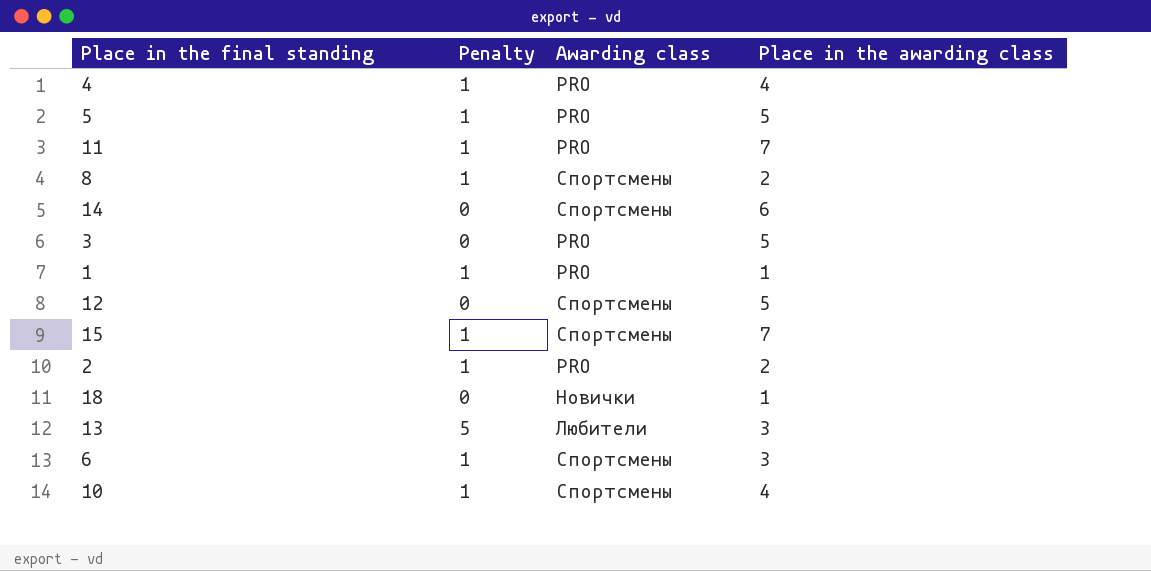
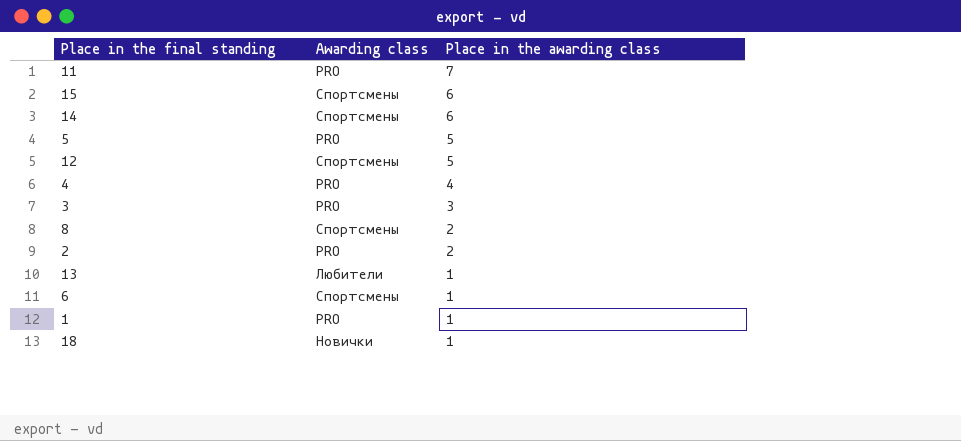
row order: none -> Place in the awarding class descending
column Penalty | position: 2 -> none
row 10: 1 | Спортсмены | 4 -> none
15 | Place in the awarding class: 7 -> 6
3 | Place in the awarding class: 5 -> 3
13 | Place in the awarding class: 3 -> 1
6 | Place in the awarding class: 3 -> 1

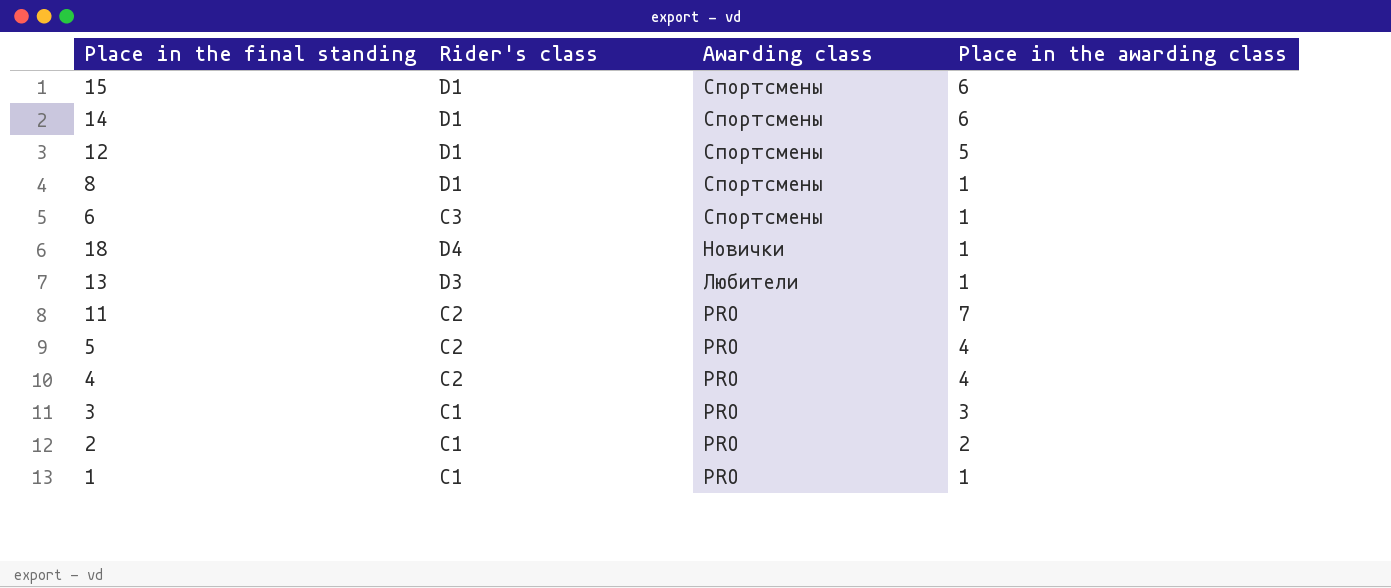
row order: Place in the awarding class descending -> Awarding class descending
column Rider's class | position: none -> 2
8 | Place in the awarding class: 2 -> 1
5 | Place in the awarding class: 5 -> 4

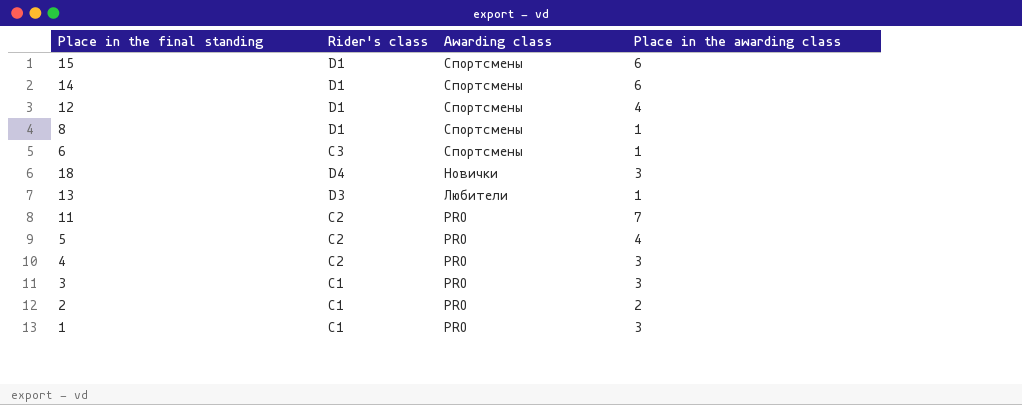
12 | Place in the awarding class: 5 -> 4
18 | Place in the awarding class: 1 -> 3
4 | Place in the awarding class: 4 -> 3
1 | Place in the awarding class: 1 -> 3

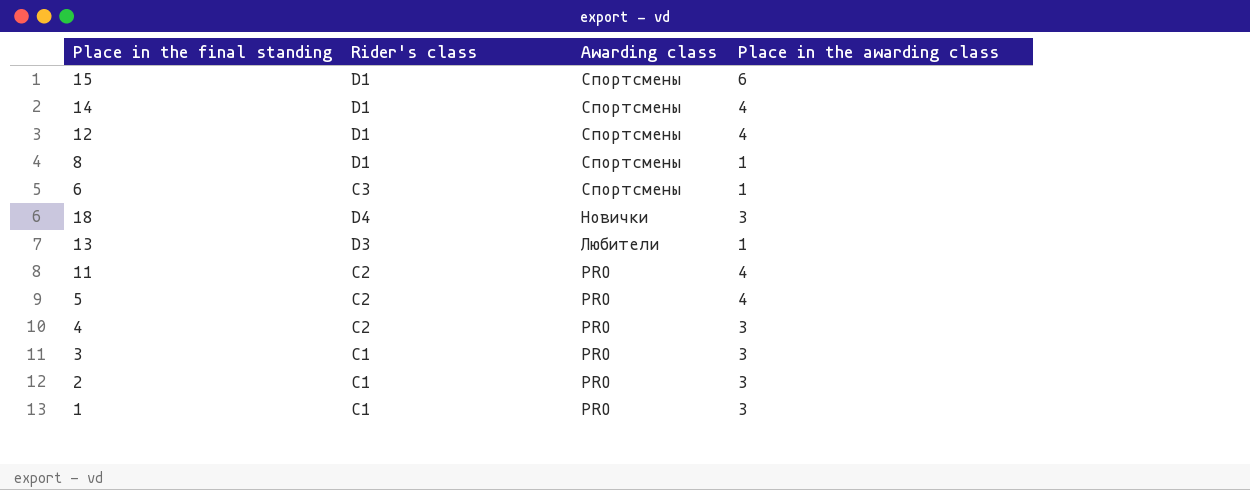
14 | Place in the awarding class: 6 -> 4
11 | Place in the awarding class: 7 -> 4
2 | Place in the awarding class: 2 -> 3

